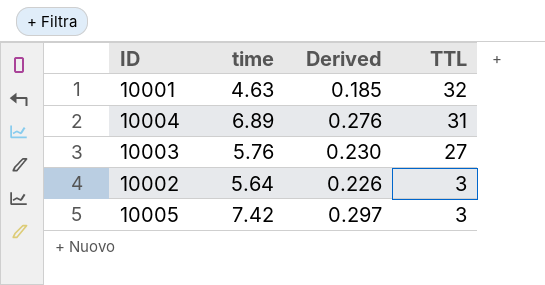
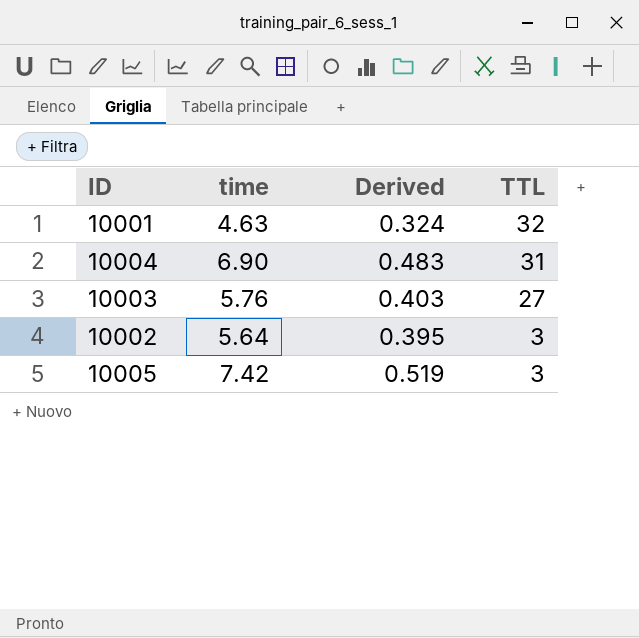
column Derived | formula: [time] * 0.04 -> [time] * 0.07
10004 | time: 6.89 -> 6.90

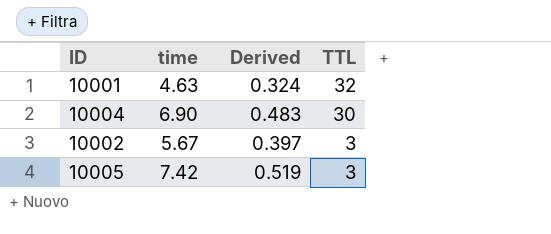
row 10003: 5.76 | 0.403 | 27 -> none
10004 | TTL: 31 -> 30
10002 | time: 5.64 -> 5.67
10002 | Derived: 0.395 -> 0.397

